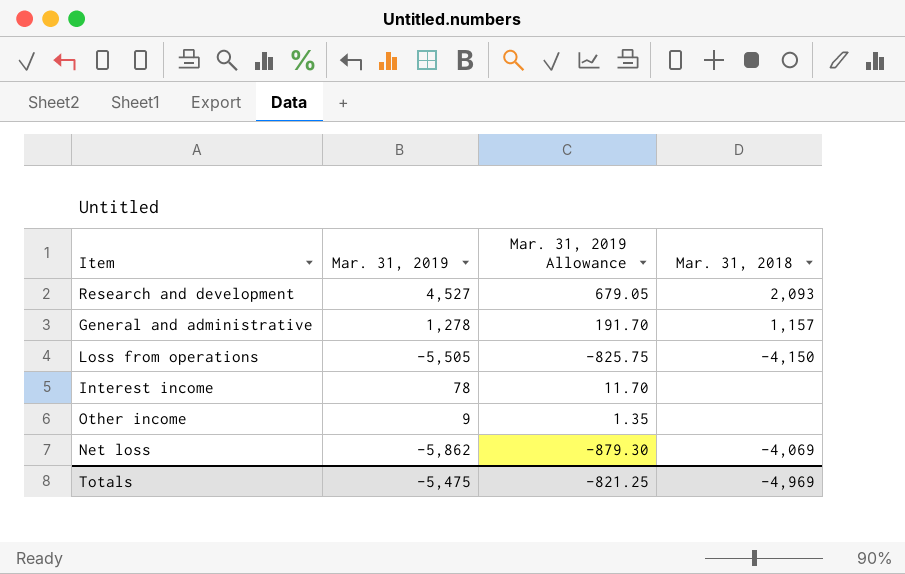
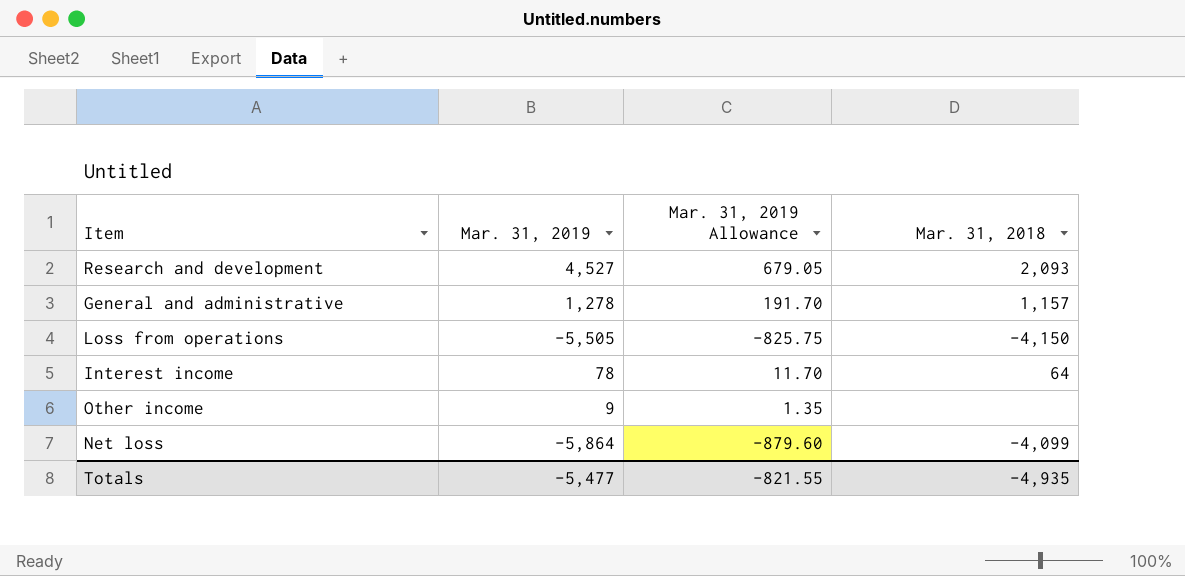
Interest income | Mar. 31, 2018: none -> 64
Net loss | Mar. 31, 2019: -5,862 -> -5,864
Net loss | Mar. 31, 2019 Allowance: -879.30 -> -879.60
Net loss | Mar. 31, 2018: -4,069 -> -4,099
Totals | Mar. 31, 2019: -5,475 -> -5,477
Totals | Mar. 31, 2019 Allowance: -821.25 -> -821.55
Totals | Mar. 31, 2018: -4,969 -> -4,935

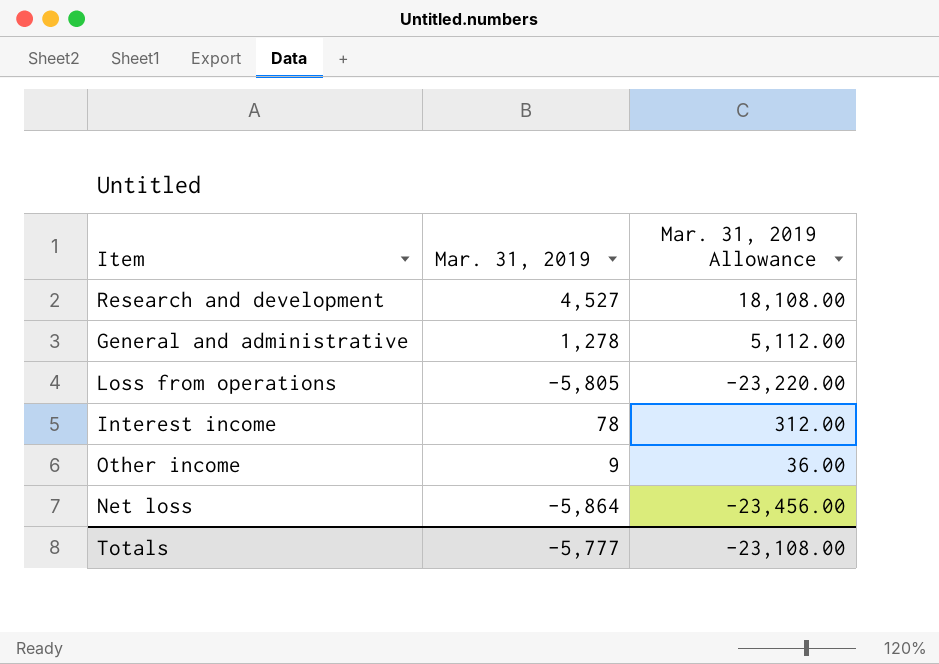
column Mar. 31, 2018 | position: 4 -> none
column Mar. 31, 2019 Allowance | formula: [Mar. 31, 2019] * 0.15 -> [Mar. 31, 2019] * 4
Loss from operations | Mar. 31, 2019: -5,505 -> -5,805
Totals | Mar. 31, 2019: -5,477 -> -5,777
Totals | Mar. 31, 2019 Allowance: -821.55 -> -23,108.00

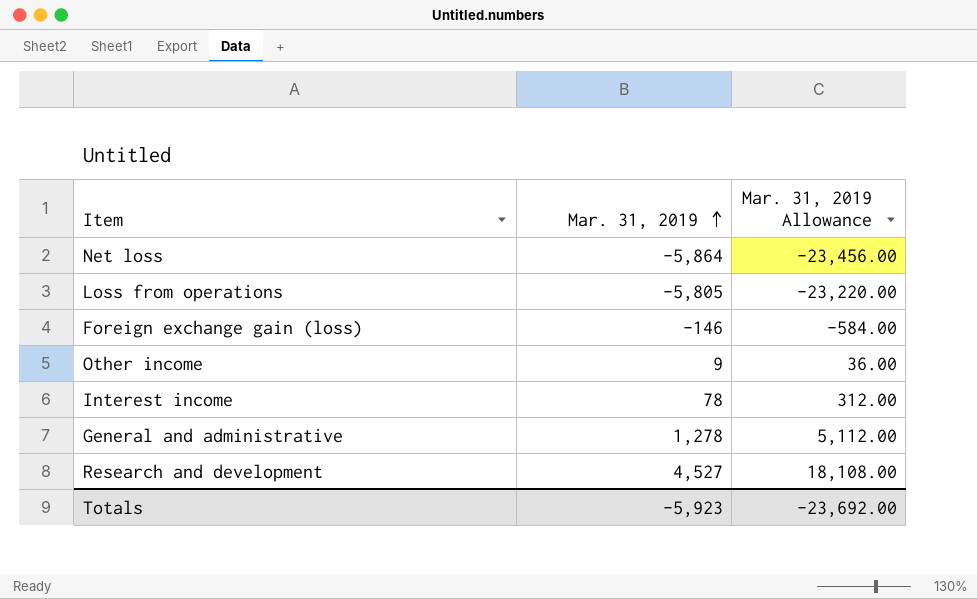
row order: none -> Mar. 31, 2019 ascending
row Foreign exchange gain (loss): none -> -146 | -584.00
Totals | Mar. 31, 2019: -5,777 -> -5,923
Totals | Mar. 31, 2019 Allowance: -23,108.00 -> -23,692.00

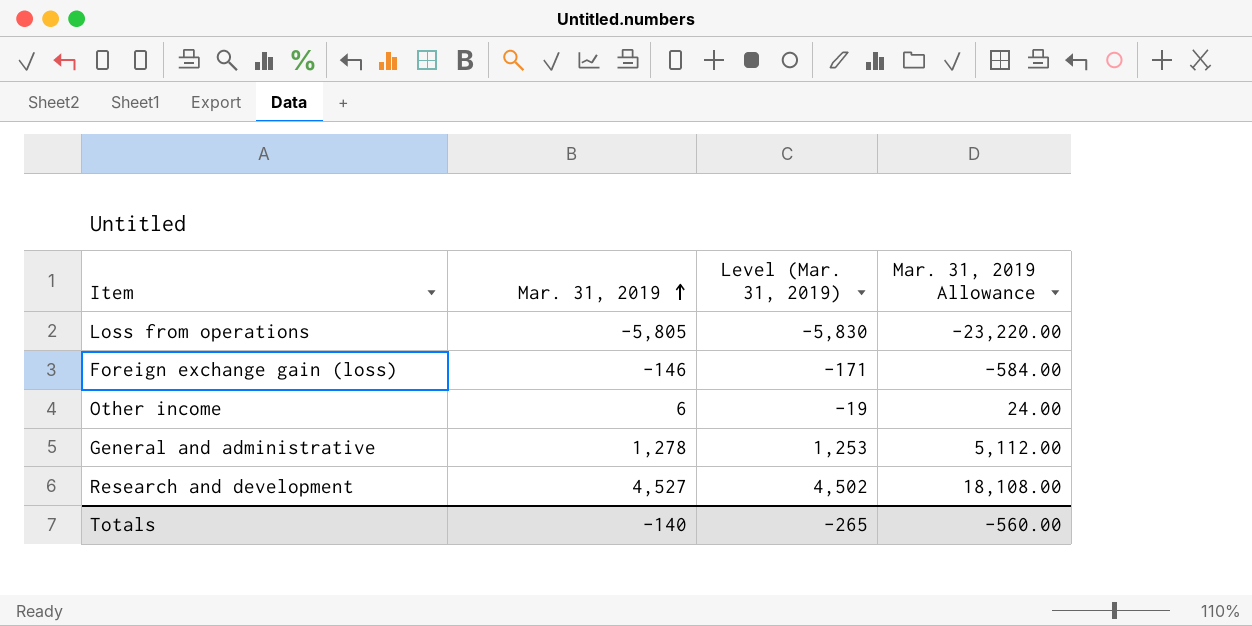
column Level (Mar. 31, 2019) | formula: none -> [Mar. 31, 2019] - 25
row Net loss: -5,864 | -23,456.00 -> none
row Interest income: 78 | 312.00 -> none
Other income | Mar. 31, 2019: 9 -> 6
Other income | Mar. 31, 2019 Allowance: 36.00 -> 24.00
Totals | Mar. 31, 2019: -5,923 -> -140
Totals | Mar. 31, 2019 Allowance: -23,692.00 -> -560.00

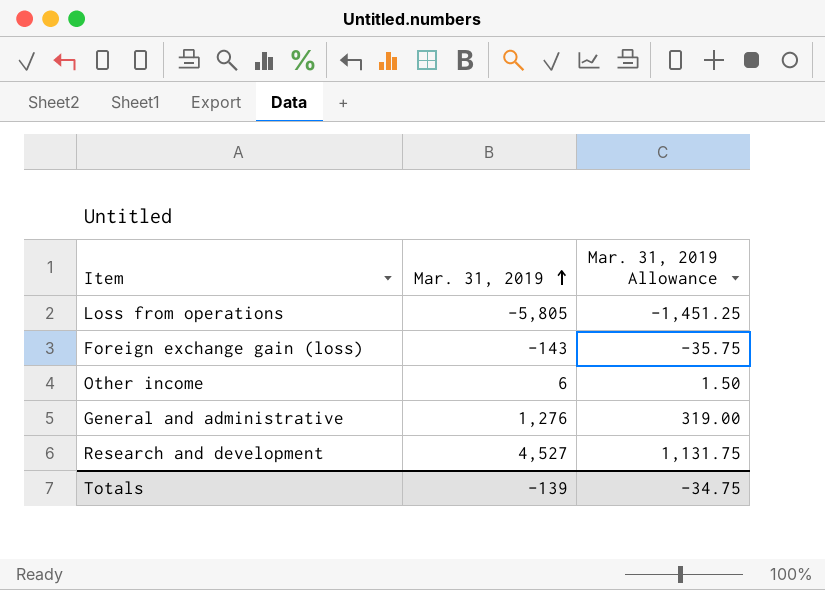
column Level (Mar. 31, 2019) | formula: [Mar. 31, 2019] - 25 -> none
column Mar. 31, 2019 Allowance | formula: [Mar. 31, 2019] * 4 -> [Mar. 31, 2019] * 0.25
Foreign exchange gain (loss) | Mar. 31, 2019: -146 -> -143
General and administrative | Mar. 31, 2019: 1,278 -> 1,276
Totals | Mar. 31, 2019: -140 -> -139
Totals | Mar. 31, 2019 Allowance: -560.00 -> -34.75

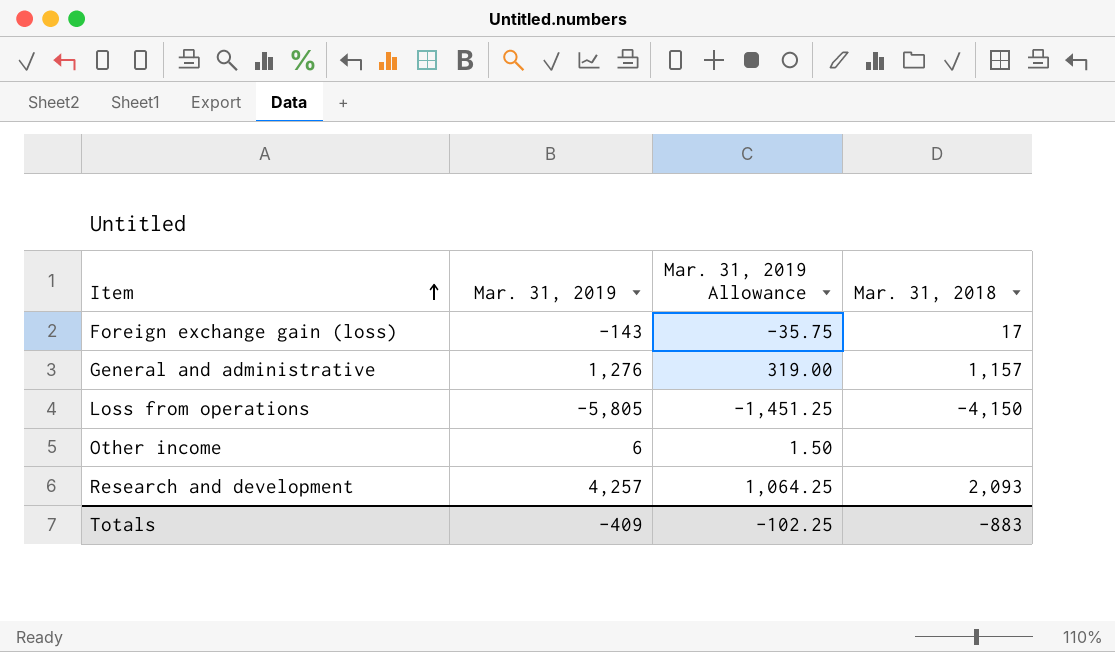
row order: Mar. 31, 2019 ascending -> Item ascending
column Mar. 31, 2018 | position: none -> 4
Research and development | Mar. 31, 2019: 4,527 -> 4,257
Research and development | Mar. 31, 2019 Allowance: 1,131.75 -> 1,064.25
Totals | Mar. 31, 2019: -139 -> -409
Totals | Mar. 31, 2019 Allowance: -34.75 -> -102.25

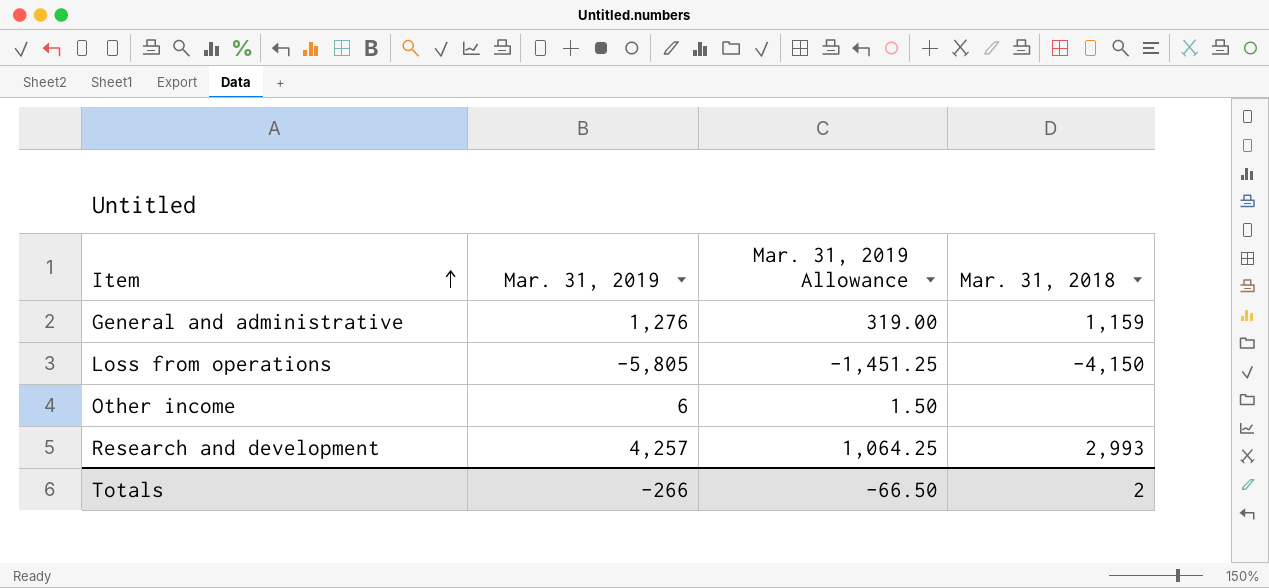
row Foreign exchange gain (loss): -143 | -35.75 | 17 -> none
General and administrative | Mar. 31, 2018: 1,157 -> 1,159
Research and development | Mar. 31, 2018: 2,093 -> 2,993
Totals | Mar. 31, 2019: -409 -> -266
Totals | Mar. 31, 2019 Allowance: -102.25 -> -66.50
Totals | Mar. 31, 2018: -883 -> 2

